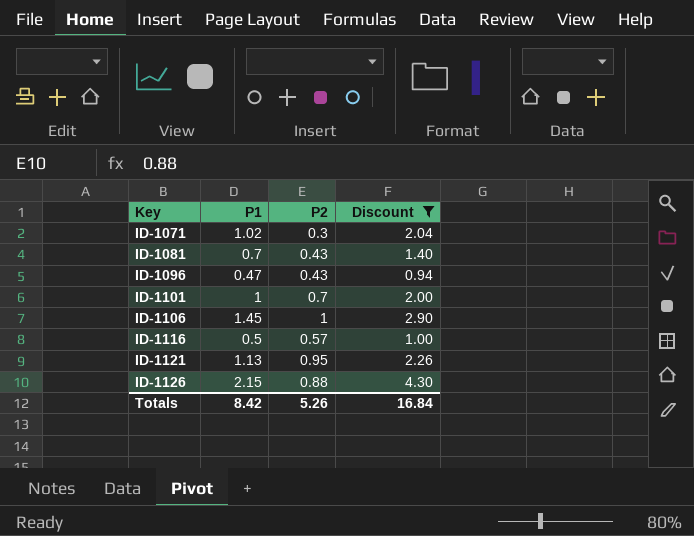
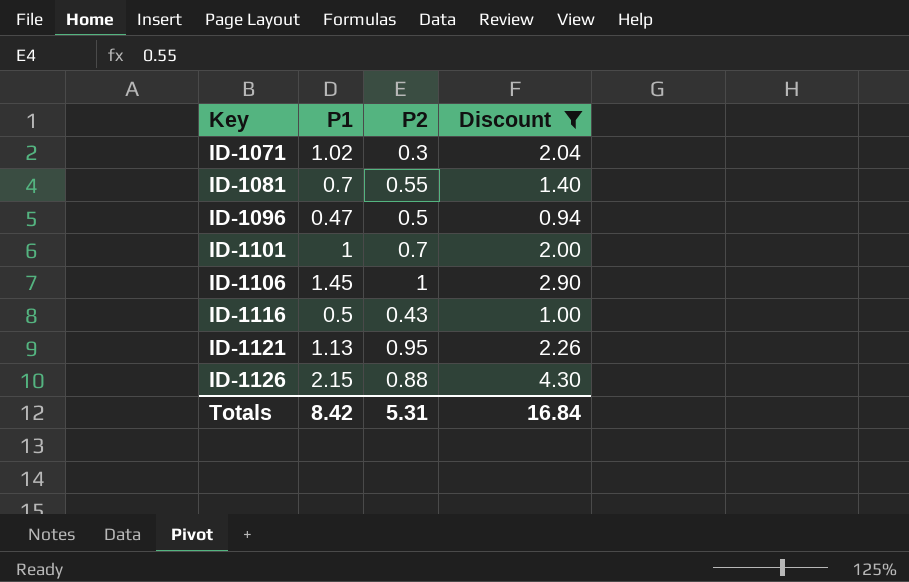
ID-1081 | P2: 0.43 -> 0.55
ID-1096 | P2: 0.43 -> 0.5
ID-1116 | P2: 0.57 -> 0.43
Totals | P2: 5.26 -> 5.31

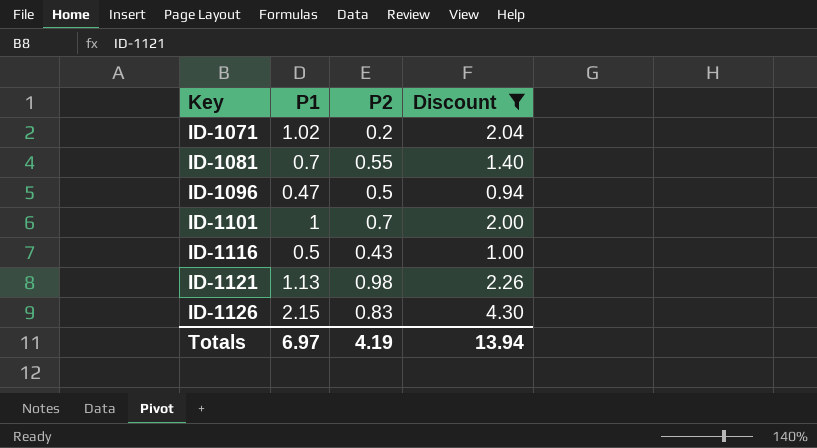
row ID-1106: 1.45 | 1 | 2.90 -> none
ID-1071 | P2: 0.3 -> 0.2
ID-1121 | P2: 0.95 -> 0.98
ID-1126 | P2: 0.88 -> 0.83
Totals | P1: 8.42 -> 6.97
Totals | P2: 5.31 -> 4.19
Totals | Discount: 16.84 -> 13.94

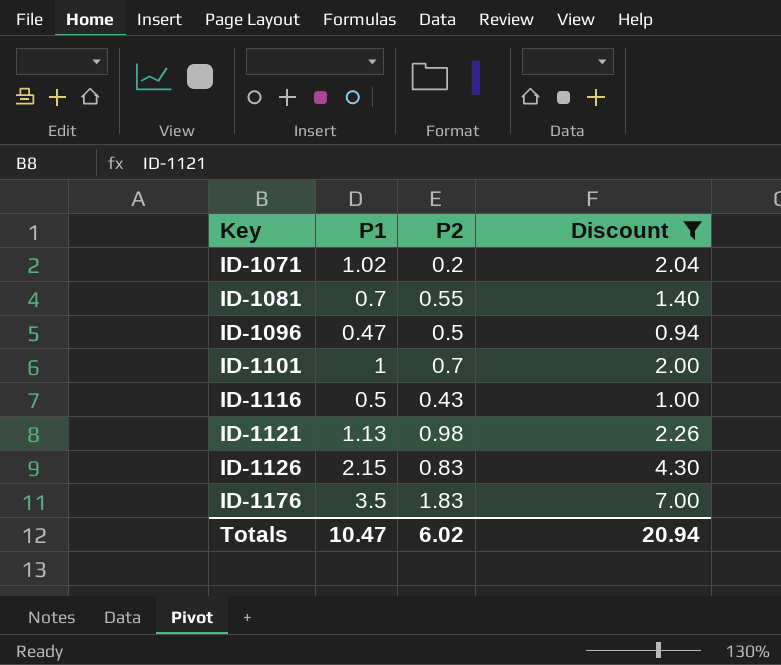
row ID-1176: none -> 3.5 | 1.83 | 7.00
Totals | P1: 6.97 -> 10.47
Totals | P2: 4.19 -> 6.02
Totals | Discount: 13.94 -> 20.94

